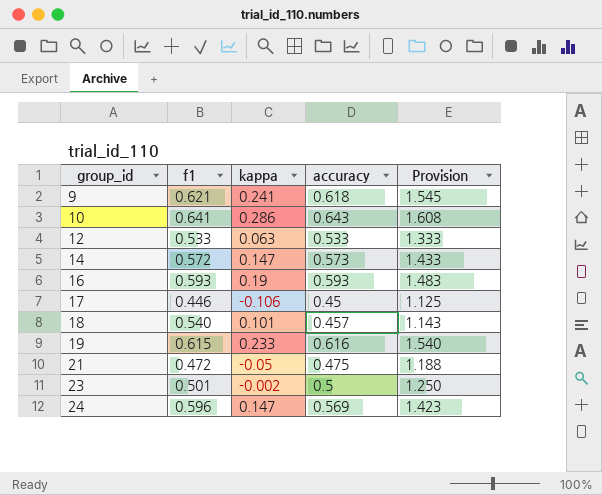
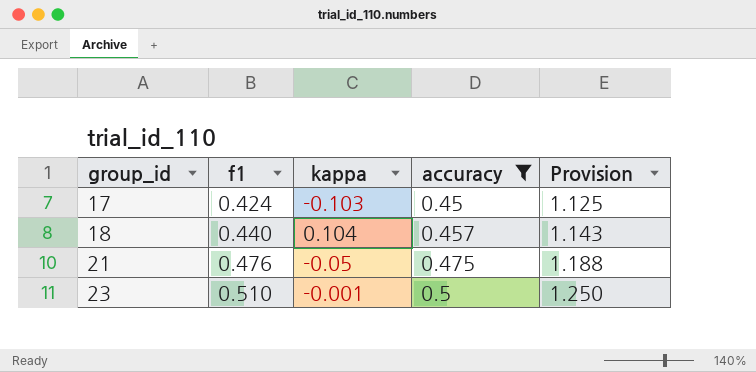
filter: none -> accuracy <= 0.5
17 | f1: 0.446 -> 0.424
17 | kappa: -0.106 -> -0.103
18 | f1: 0.540 -> 0.440
18 | kappa: 0.101 -> 0.104
21 | f1: 0.472 -> 0.476
23 | f1: 0.501 -> 0.510
23 | kappa: -0.002 -> -0.001

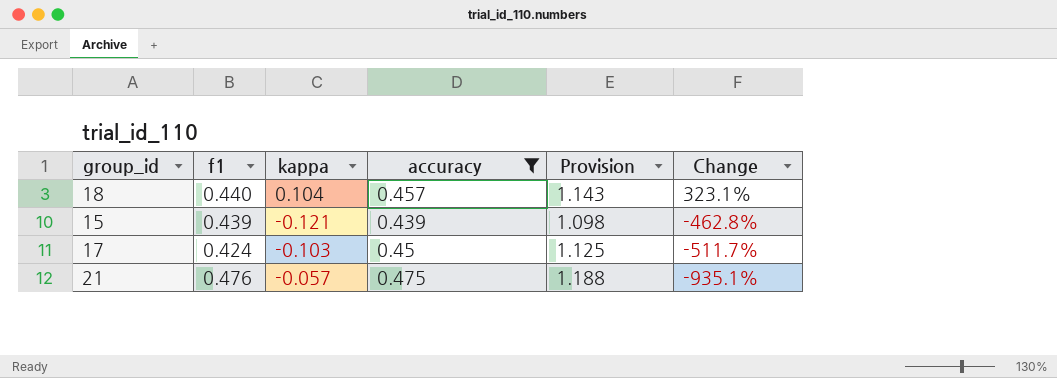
row order: group_id ascending -> Change descending
column Change | formula: none -> ([f1] - [kappa]) / [kappa]
row 23: 0.510 | -0.001 | 0.5 | 1.250 -> none
row 15: none -> 0.439 | -0.121 | 0.439 | 1.098 | -462.8%
21 | kappa: -0.05 -> -0.057

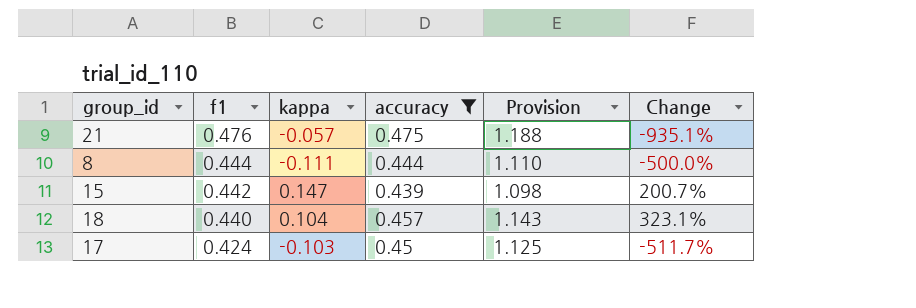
row order: Change descending -> f1 descending
row 8: none -> 0.444 | -0.111 | 0.444 | 1.110 | -500.0%
15 | f1: 0.439 -> 0.442
15 | kappa: -0.121 -> 0.147
15 | Change: -462.8% -> 200.7%

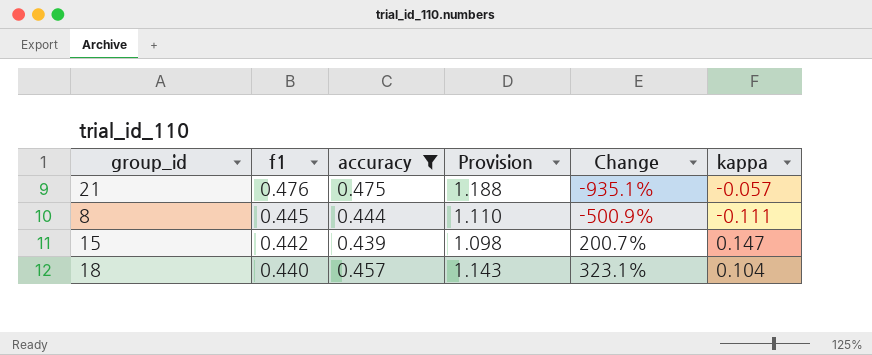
column kappa | position: 3 -> 6
row 17: 0.424 | -0.103 | 0.45 | 1.125 | -511.7% -> none
8 | f1: 0.444 -> 0.445
8 | Change: -500.0% -> -500.9%

